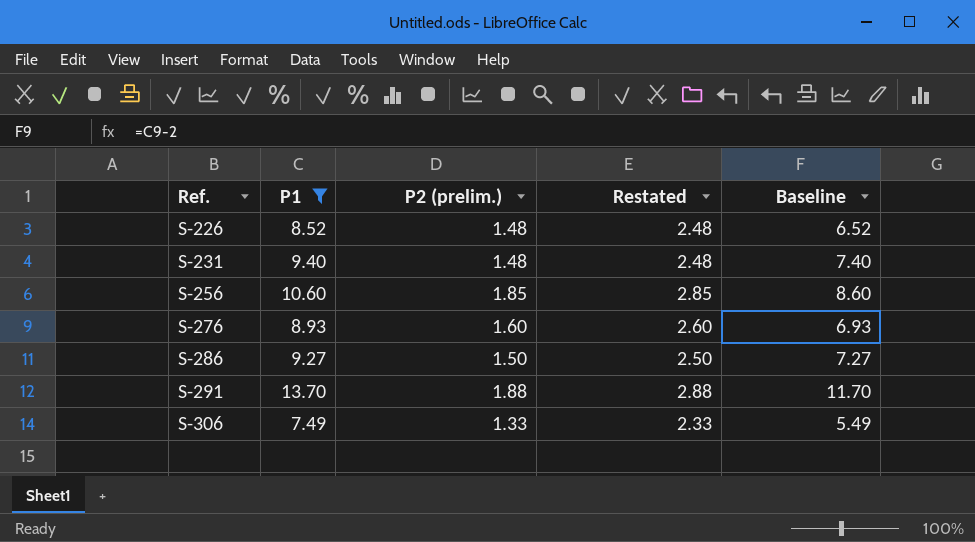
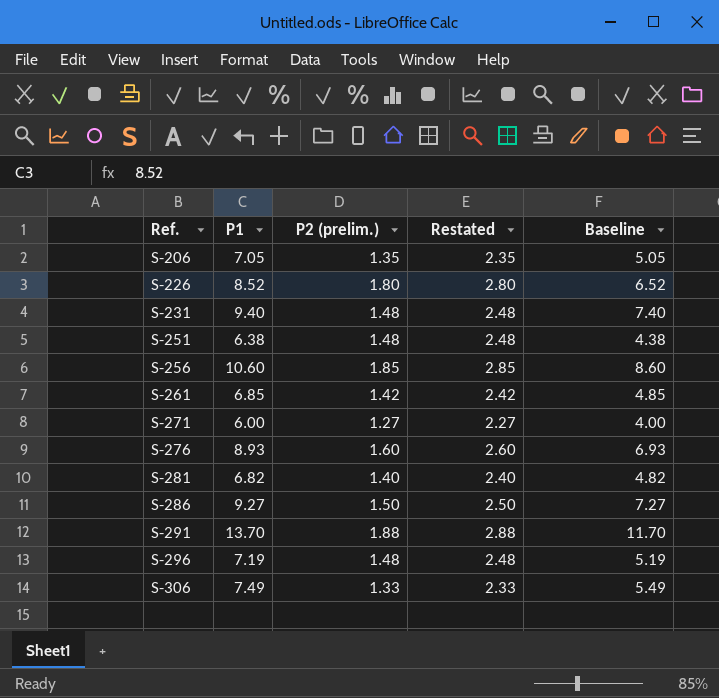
filter: P1 >= 7.49 -> none
S-226 | P2 (prelim.): 1.48 -> 1.80
S-226 | Restated: 2.48 -> 2.80

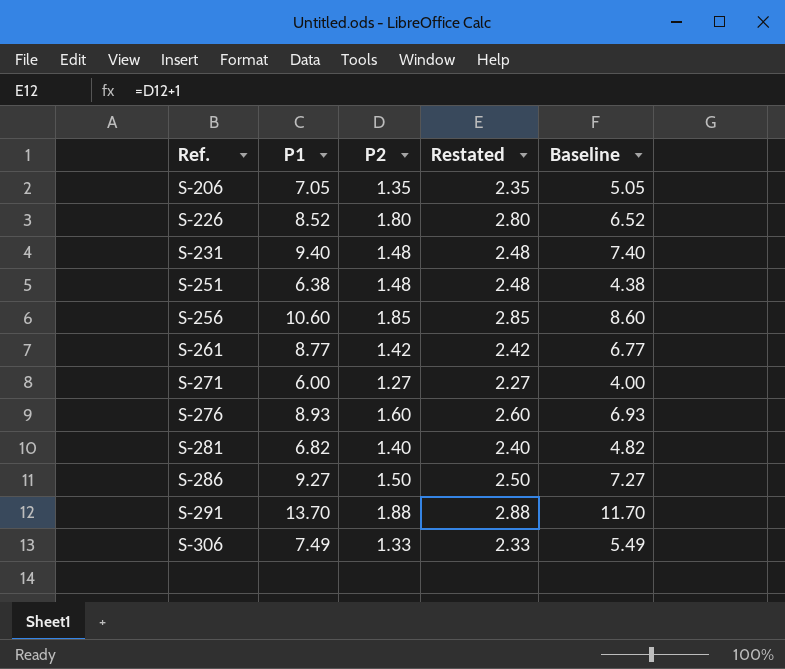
column name: P2 (prelim.) -> P2
row S-296: 7.19 | 1.48 | 2.48 | 5.19 -> none
S-261 | P1: 6.85 -> 8.77
S-261 | Baseline: 4.85 -> 6.77

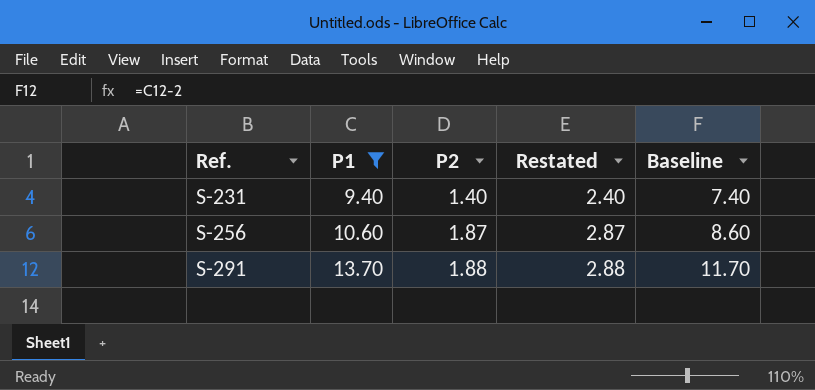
filter: none -> P1 >= 9.40
S-231 | P2: 1.48 -> 1.40
S-231 | Restated: 2.48 -> 2.40
S-256 | P2: 1.85 -> 1.87
S-256 | Restated: 2.85 -> 2.87

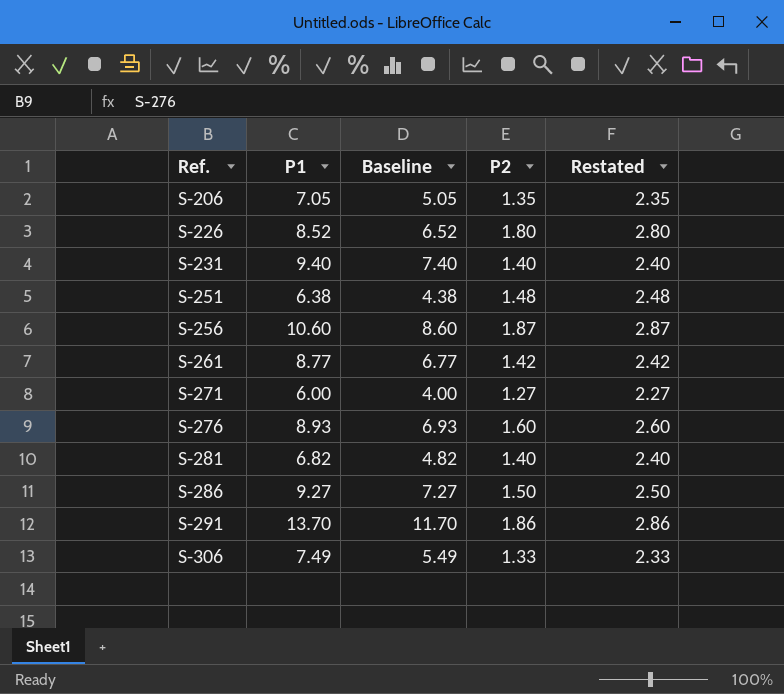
filter: P1 >= 9.40 -> none
column Baseline | position: 5 -> 3
S-291 | P2: 1.88 -> 1.86
S-291 | Restated: 2.88 -> 2.86

